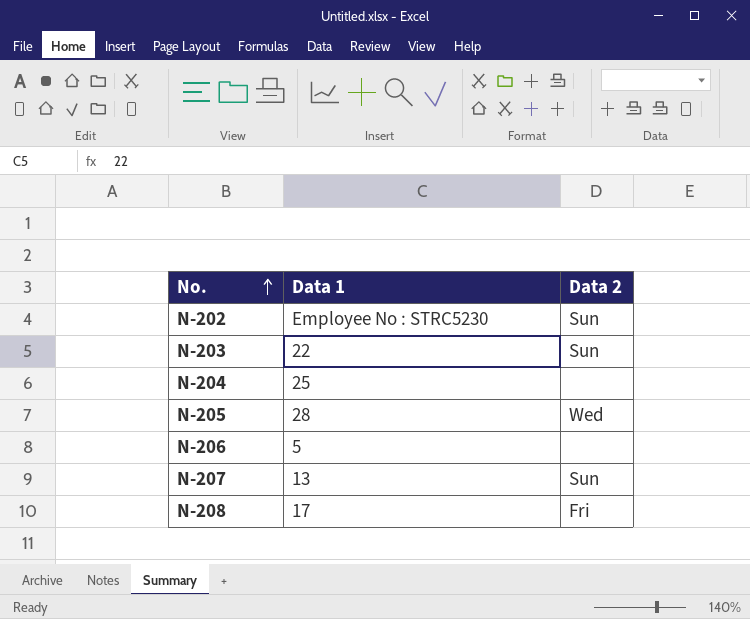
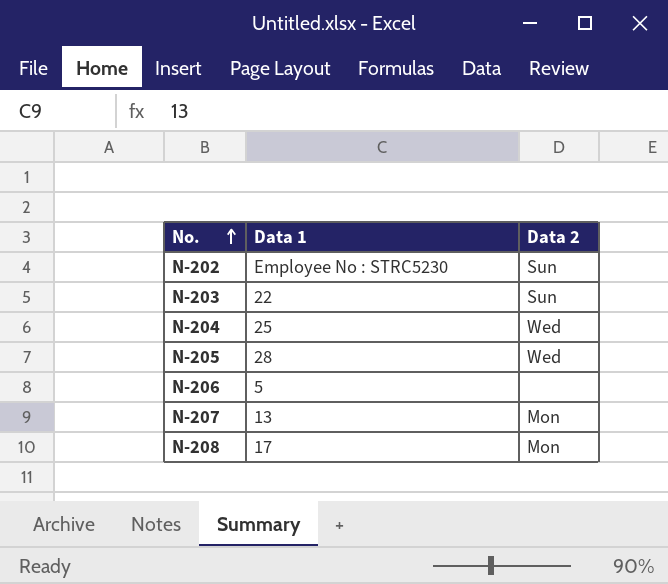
N-204 | Data 2: none -> Wed
N-207 | Data 2: Sun -> Mon
N-208 | Data 2: Fri -> Mon

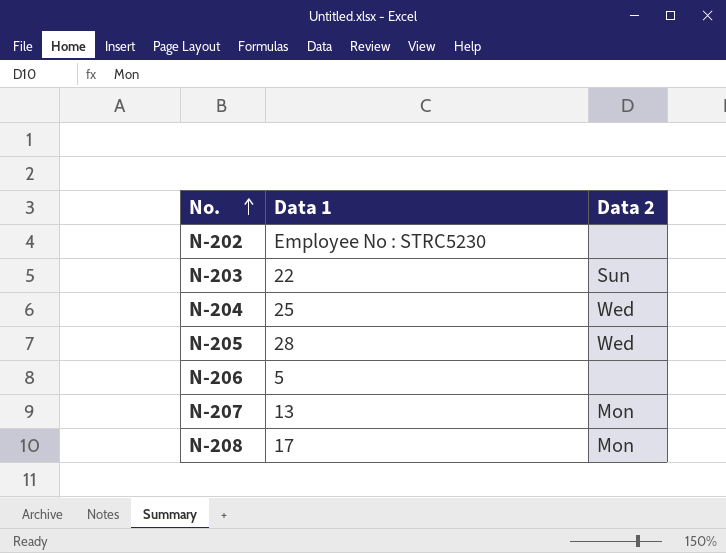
N-202 | Data 2: Sun -> none

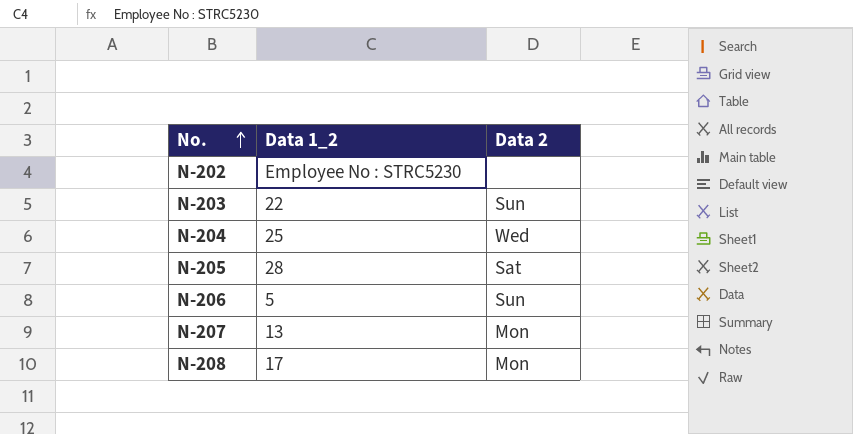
column name: Data 1 -> Data 1_2
N-205 | Data 2: Wed -> Sat
N-206 | Data 2: none -> Sun

